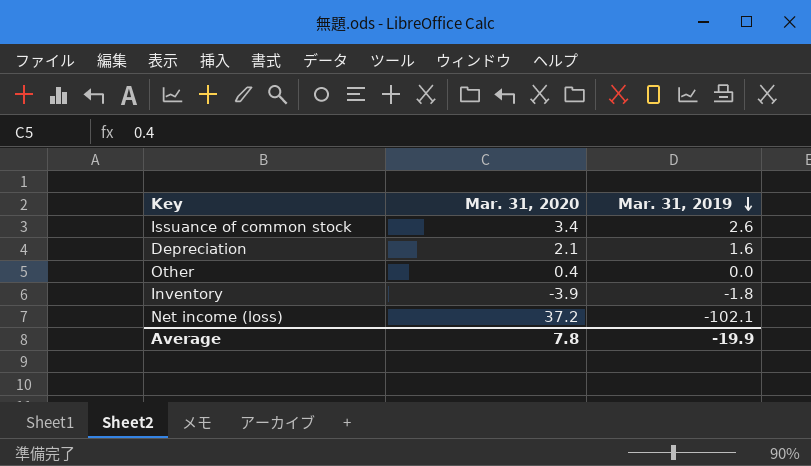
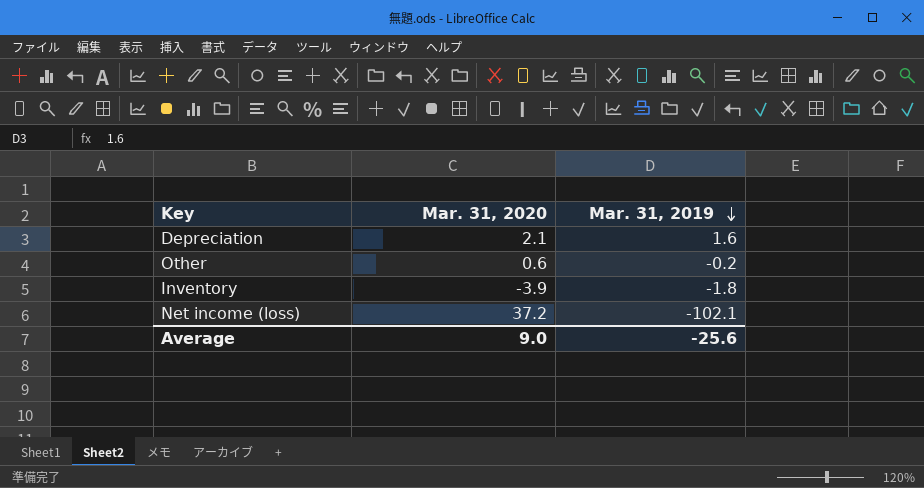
row Issuance of common stock: 3.4 | 2.6 -> none
Other | Mar. 31, 2020: 0.4 -> 0.6
Other | Mar. 31, 2019: 0.0 -> -0.2
Average | Mar. 31, 2020: 7.8 -> 9.0
Average | Mar. 31, 2019: -19.9 -> -25.6

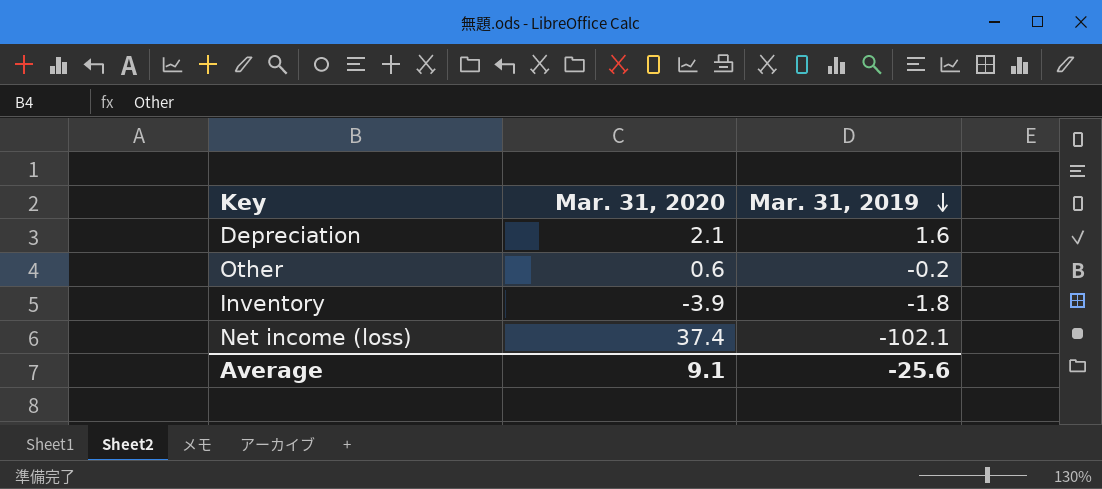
Net income (loss) | Mar. 31, 2020: 37.2 -> 37.4
Average | Mar. 31, 2020: 9.0 -> 9.1

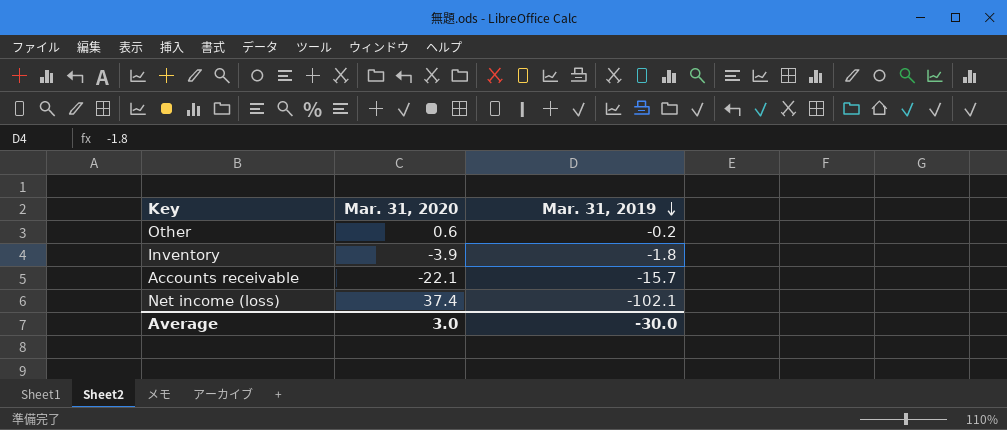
row Depreciation: 2.1 | 1.6 -> none
row Accounts receivable: none -> -22.1 | -15.7
Average | Mar. 31, 2020: 9.1 -> 3.0
Average | Mar. 31, 2019: -25.6 -> -30.0

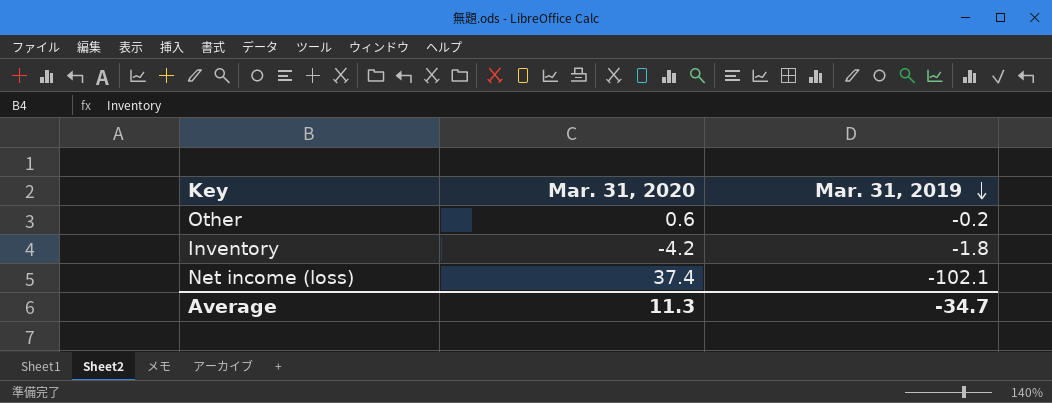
row Accounts receivable: -22.1 | -15.7 -> none
Inventory | Mar. 31, 2020: -3.9 -> -4.2
Average | Mar. 31, 2020: 3.0 -> 11.3
Average | Mar. 31, 2019: -30.0 -> -34.7

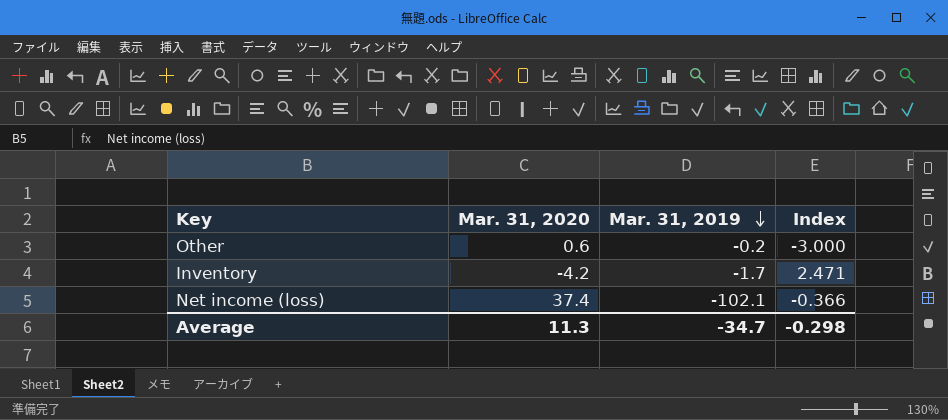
column Index | formula: none -> [Mar. 31, 2020] / [Mar. 31, 2019]
Inventory | Mar. 31, 2019: -1.8 -> -1.7

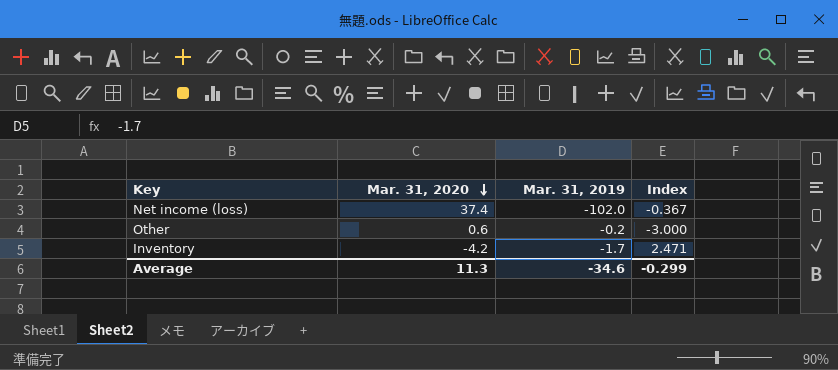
row order: Mar. 31, 2019 descending -> Mar. 31, 2020 descending
Net income (loss) | Mar. 31, 2019: -102.1 -> -102.0
Net income (loss) | Index: -0.366 -> -0.367
Average | Mar. 31, 2019: -34.7 -> -34.6
Average | Index: -0.298 -> -0.299

